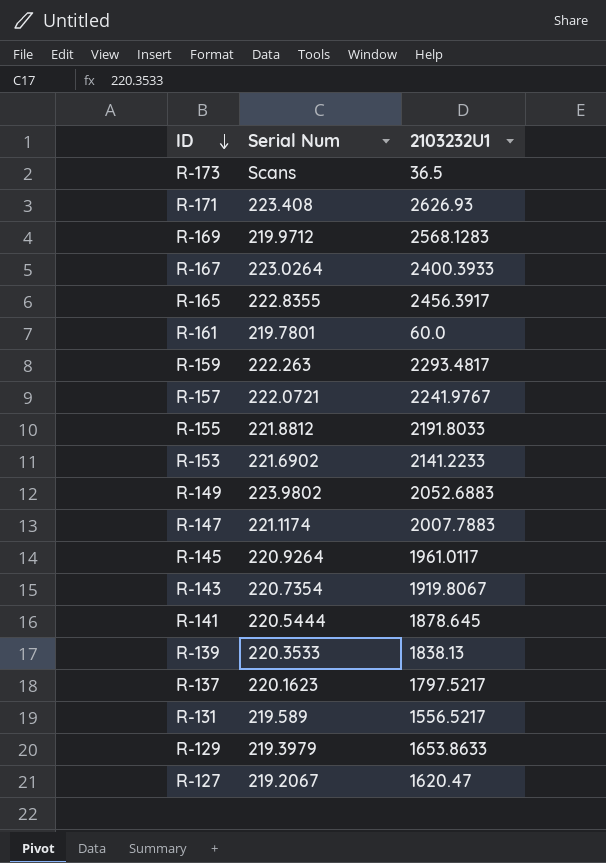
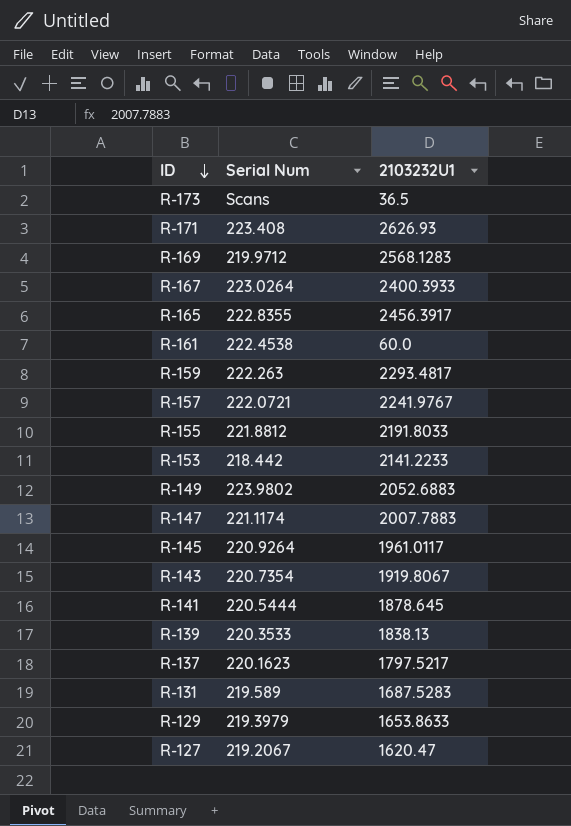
R-161 | Serial Num: 219.7801 -> 222.4538
R-153 | Serial Num: 221.6902 -> 218.442
R-131 | 2103232U1: 1556.5217 -> 1687.5283

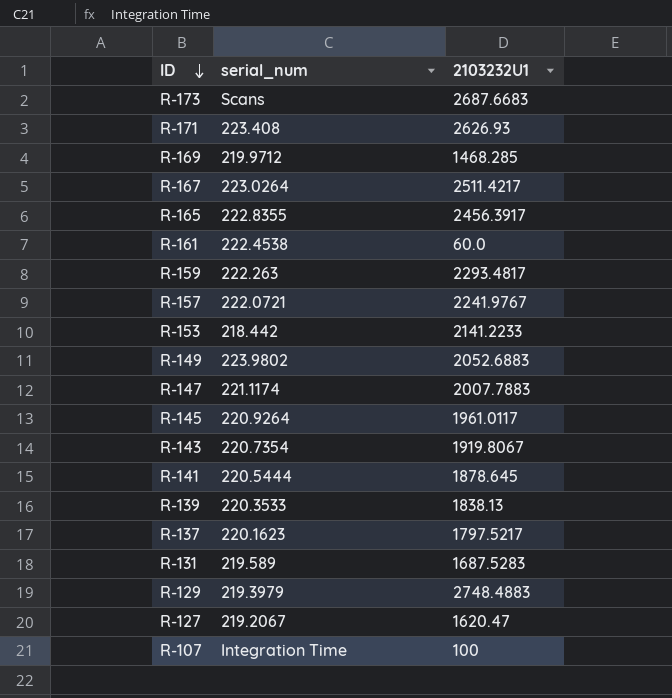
column name: Serial Num -> serial_num
row R-155: 221.8812 | 2191.8033 -> none
R-173 | 2103232U1: 36.5 -> 2687.6683
R-169 | 2103232U1: 2568.1283 -> 1468.285
R-167 | 2103232U1: 2400.3933 -> 2511.4217
R-129 | 2103232U1: 1653.8633 -> 2748.4883
row R-107: none -> Integration Time | 100

